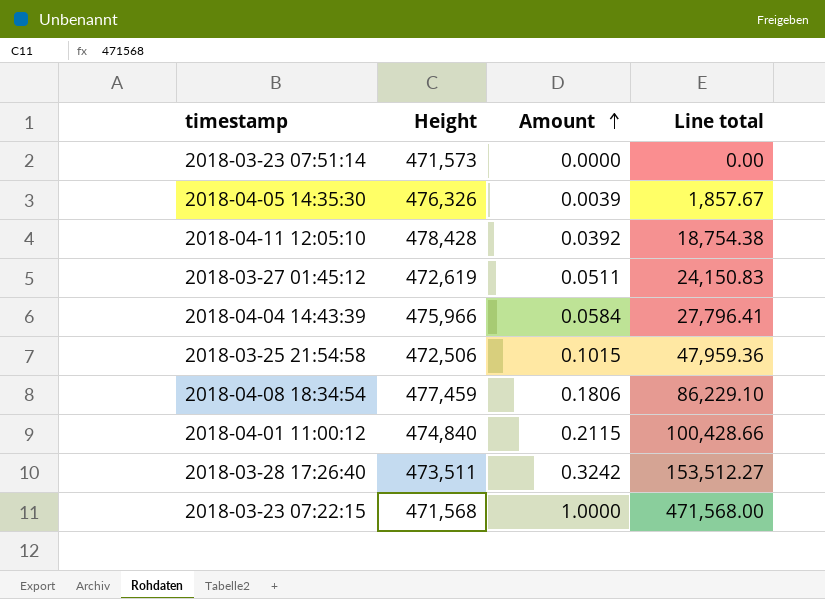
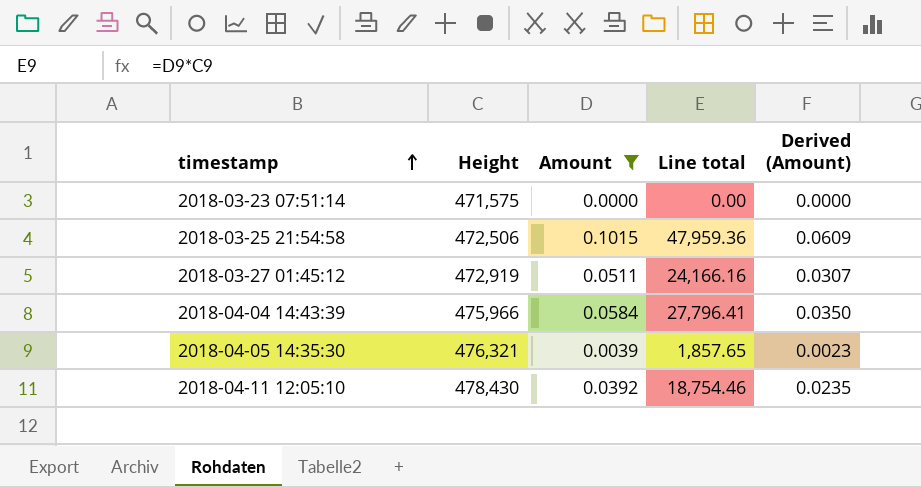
filter: none -> Amount <= 0.1015
row order: Amount ascending -> timestamp ascending
column Derived (Amount) | formula: none -> [Amount] * 0.6
2018-03-23 07:51:14 | Height: 471,573 -> 471,575
2018-03-27 01:45:12 | Height: 472,619 -> 472,919
2018-03-27 01:45:12 | Line total: 24,150.83 -> 24,166.16
2018-04-05 14:35:30 | Height: 476,326 -> 476,321
2018-04-05 14:35:30 | Line total: 1,857.67 -> 1,857.65
2018-04-11 12:05:10 | Height: 478,428 -> 478,430
2018-04-11 12:05:10 | Line total: 18,754.38 -> 18,754.46

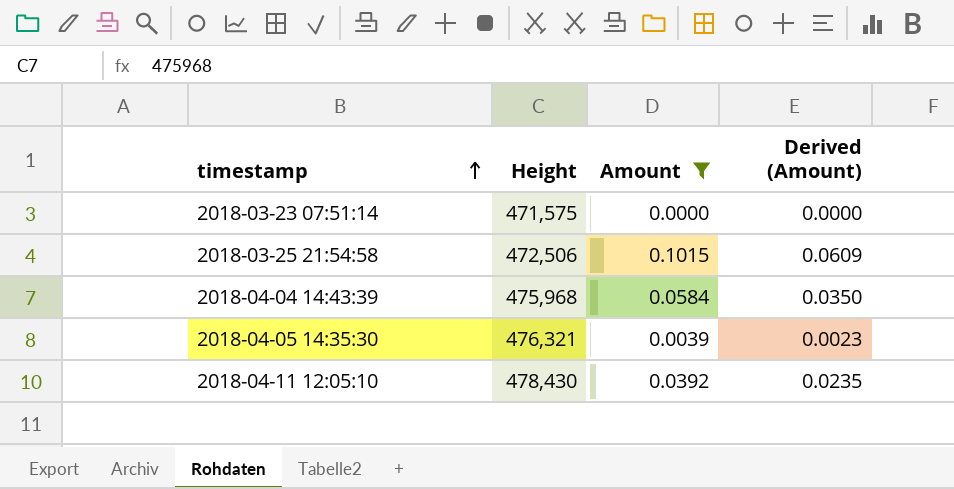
column Line total | formula: [Height] * [Amount] -> none
row 2018-03-27 01:45:12: 472,919 | 0.0511 | 24,166.16 | 0.0307 -> none
2018-04-04 14:43:39 | Height: 475,966 -> 475,968

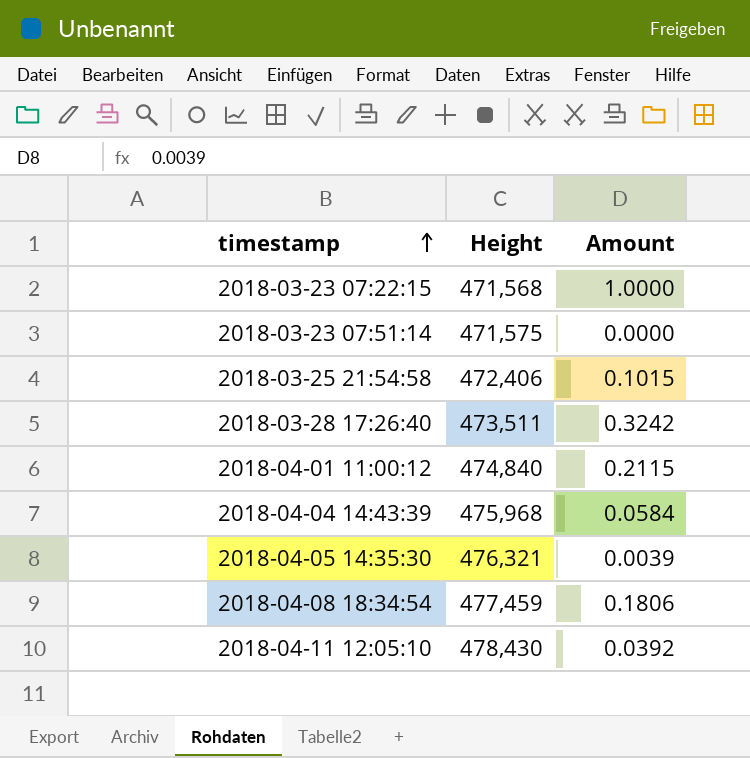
filter: Amount <= 0.1015 -> none
column Derived (Amount) | formula: [Amount] * 0.6 -> none
2018-03-25 21:54:58 | Height: 472,506 -> 472,406

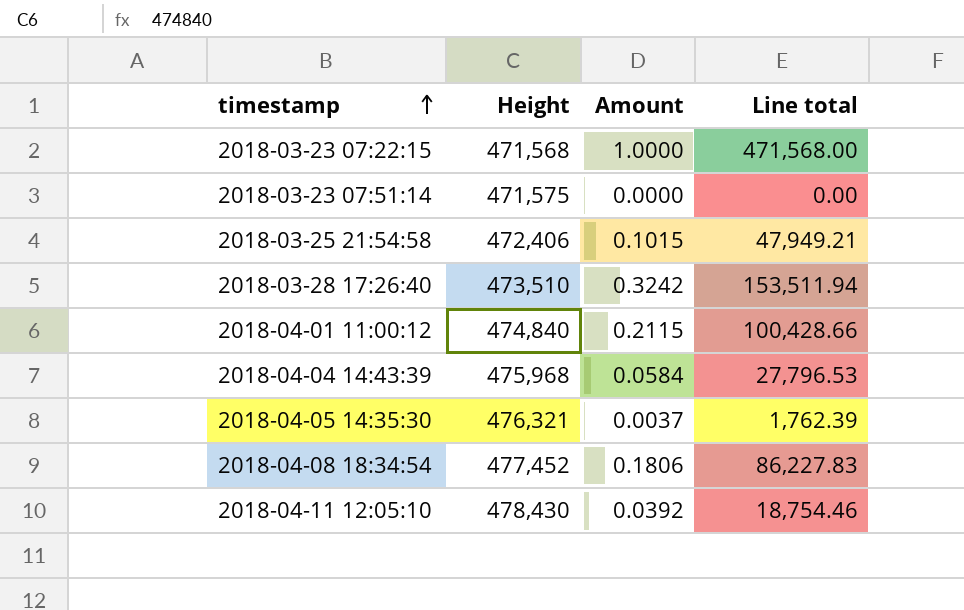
column Line total | formula: none -> [Height] * [Amount]
2018-03-28 17:26:40 | Height: 473,511 -> 473,510
2018-04-05 14:35:30 | Amount: 0.0039 -> 0.0037
2018-04-08 18:34:54 | Height: 477,459 -> 477,452

